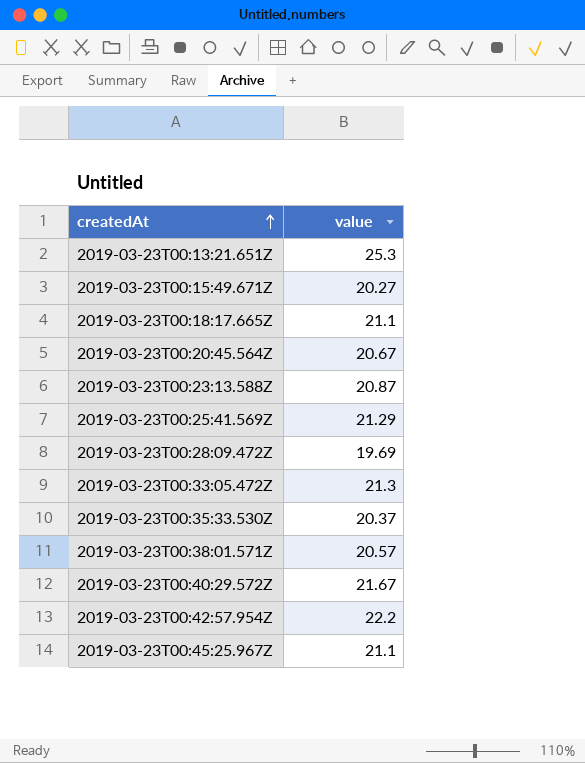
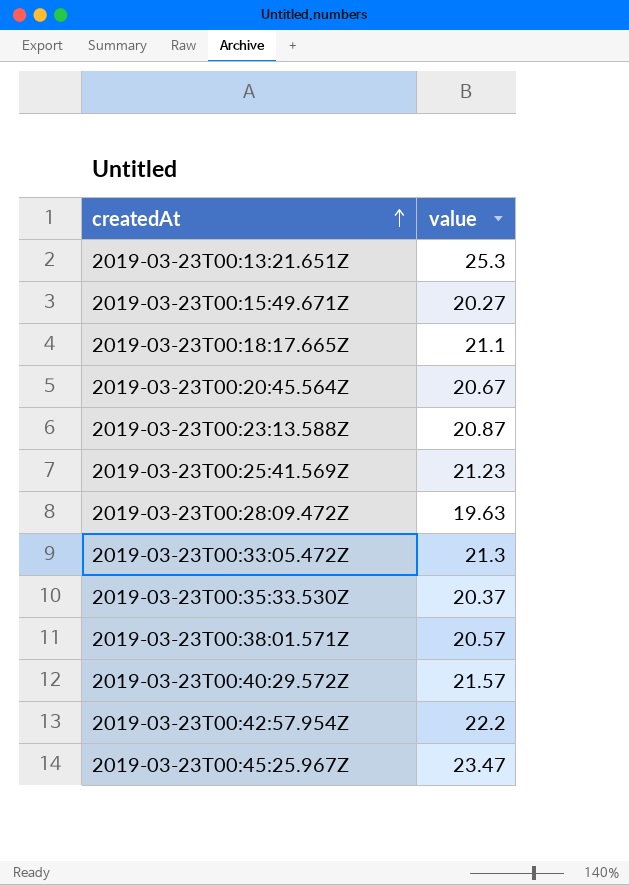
2019-03-23T00:25:41.569Z | value: 21.29 -> 21.23
2019-03-23T00:28:09.472Z | value: 19.69 -> 19.63
2019-03-23T00:40:29.572Z | value: 21.67 -> 21.57
2019-03-23T00:45:25.967Z | value: 21.1 -> 23.47

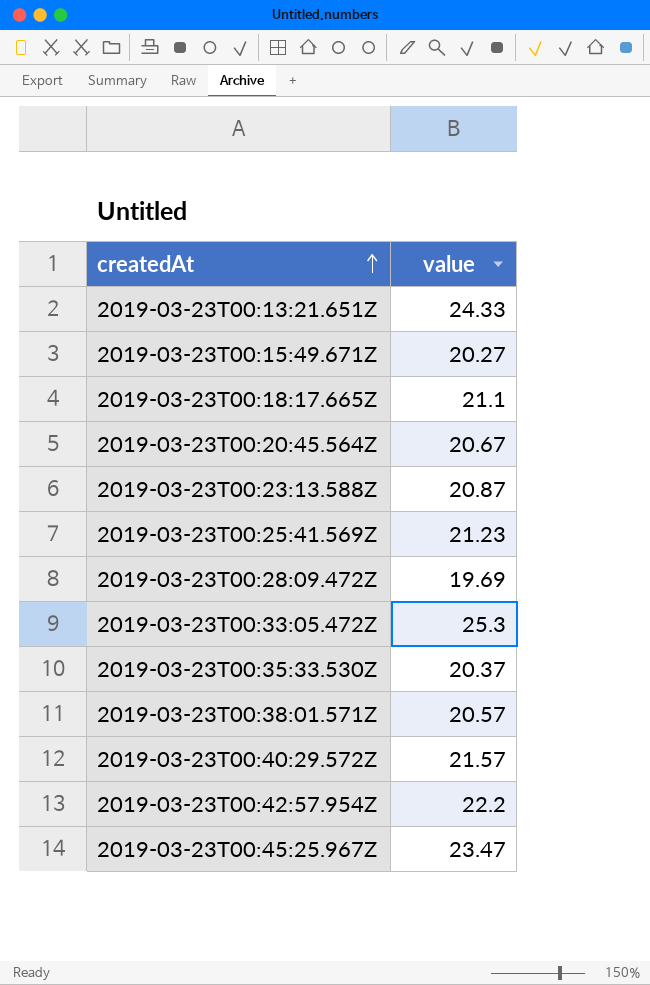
2019-03-23T00:13:21.651Z | value: 25.3 -> 24.33
2019-03-23T00:28:09.472Z | value: 19.63 -> 19.69
2019-03-23T00:33:05.472Z | value: 21.3 -> 25.3

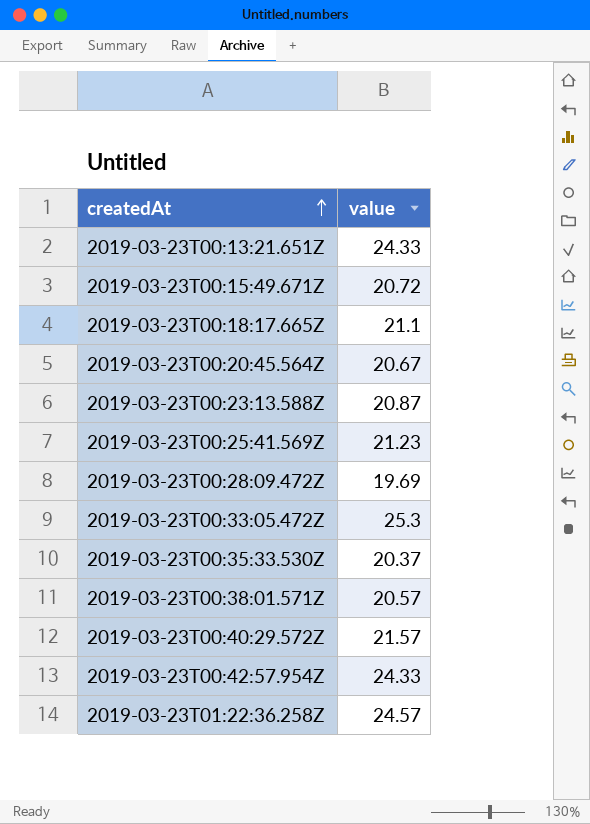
row 2019-03-23T00:45:25.967Z: 23.47 -> none
2019-03-23T00:15:49.671Z | value: 20.27 -> 20.72
2019-03-23T00:42:57.954Z | value: 22.2 -> 24.33
row 2019-03-23T01:22:36.258Z: none -> 24.57

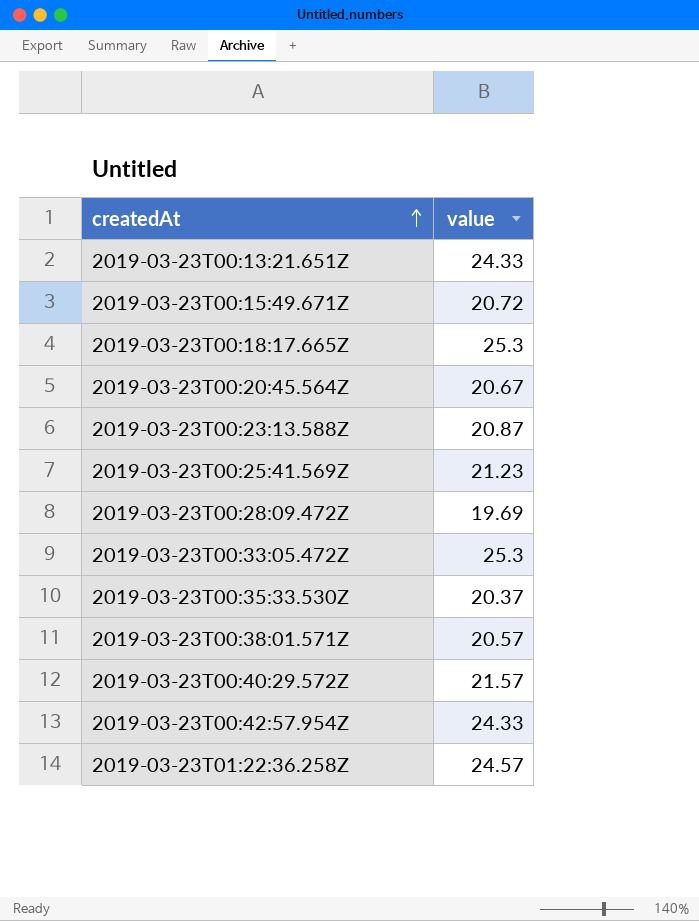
2019-03-23T00:18:17.665Z | value: 21.1 -> 25.3

